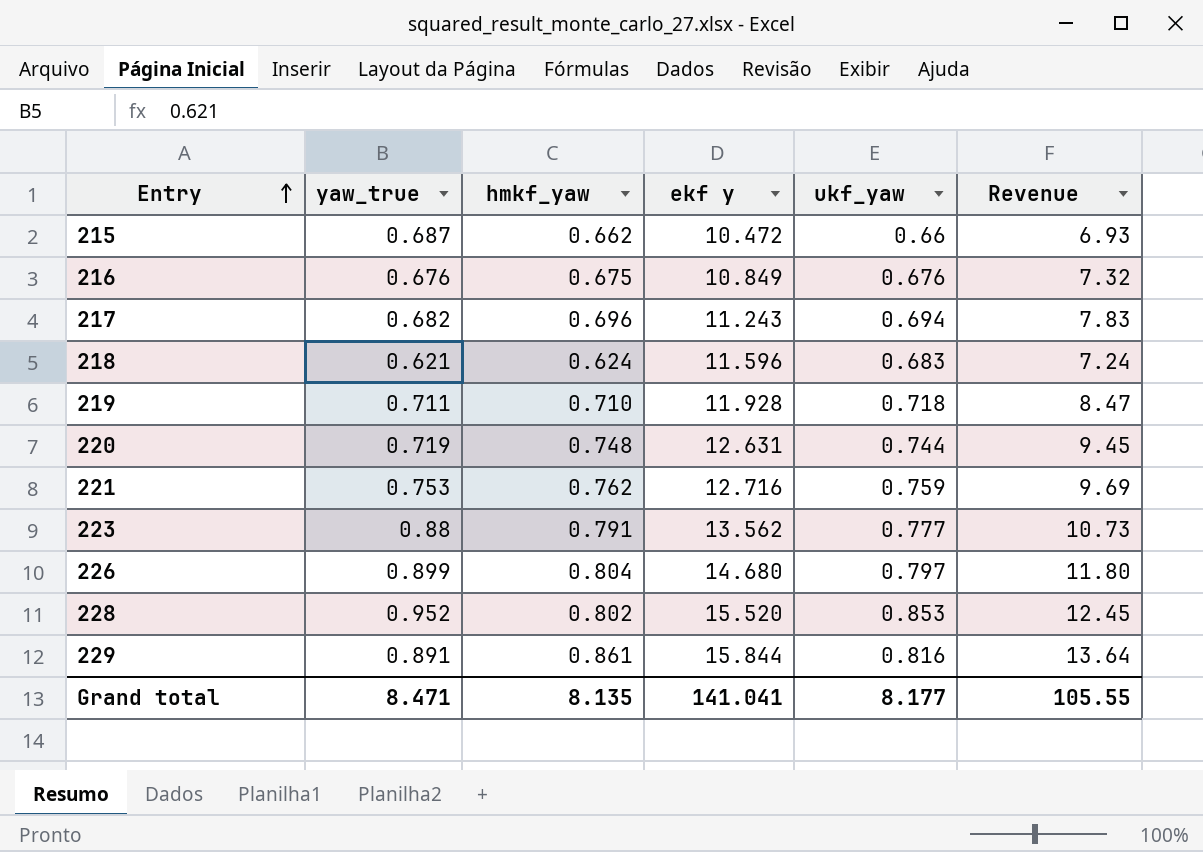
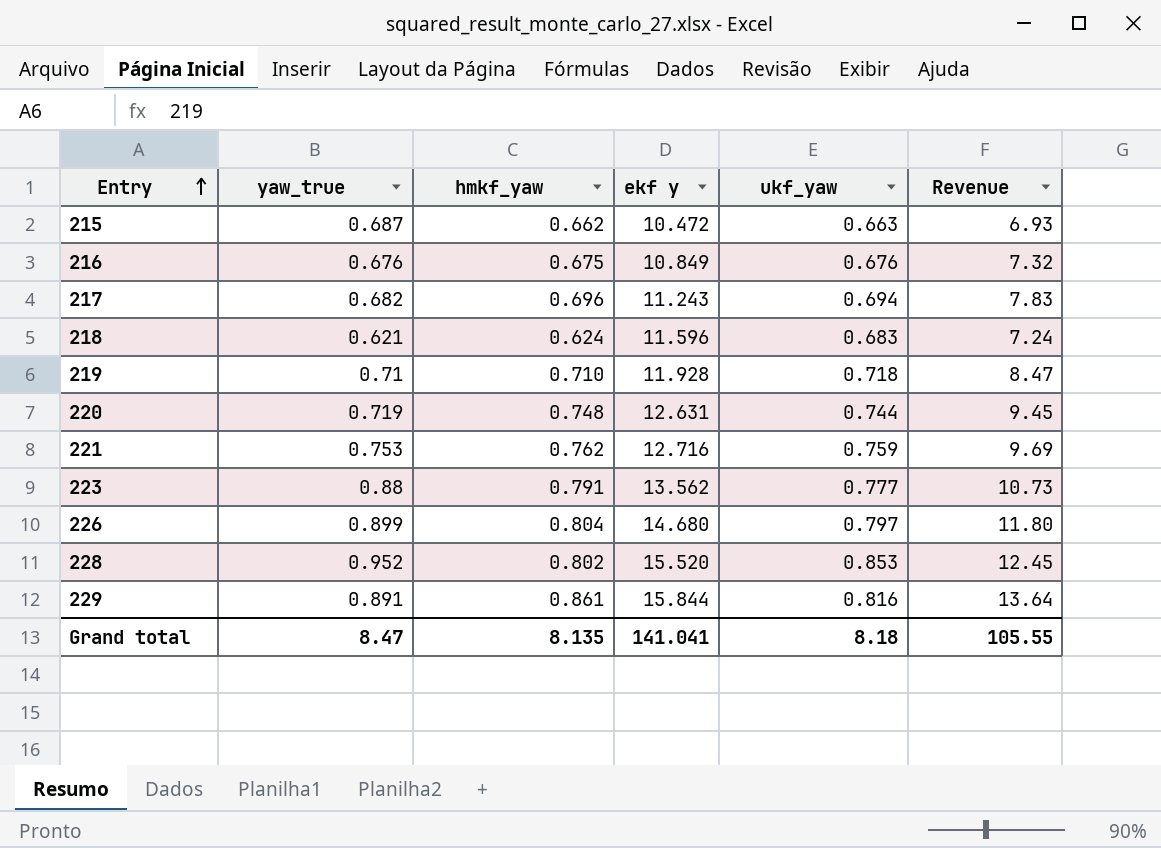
215 | ukf_yaw: 0.66 -> 0.663
219 | yaw_true: 0.711 -> 0.71
Grand total | yaw_true: 8.471 -> 8.47
Grand total | ukf_yaw: 8.177 -> 8.18

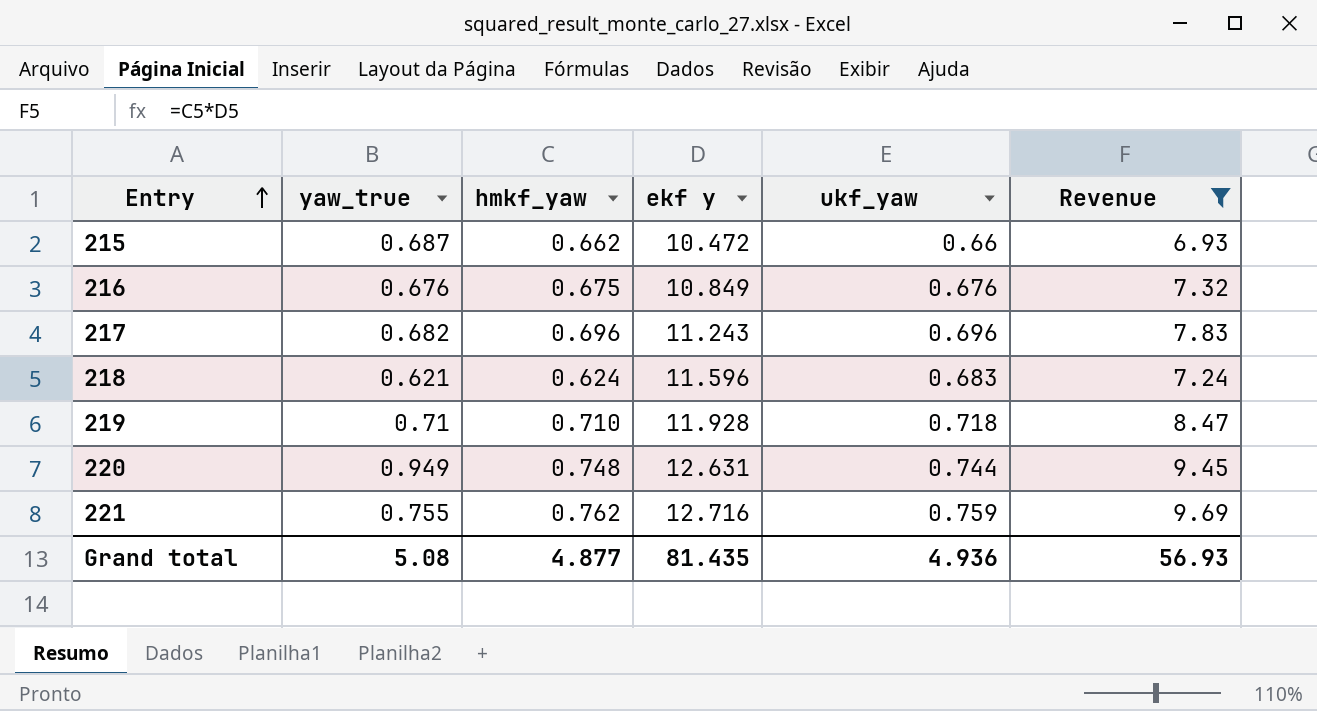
filter: none -> Revenue <= 9.69
215 | ukf_yaw: 0.663 -> 0.66
217 | ukf_yaw: 0.694 -> 0.696
220 | yaw_true: 0.719 -> 0.949
221 | yaw_true: 0.753 -> 0.755
Grand total | yaw_true: 8.47 -> 5.08
Grand total | hmkf_yaw: 8.135 -> 4.877
Grand total | ekf y: 141.041 -> 81.435
Grand total | ukf_yaw: 8.18 -> 4.936
Grand total | Revenue: 105.55 -> 56.93

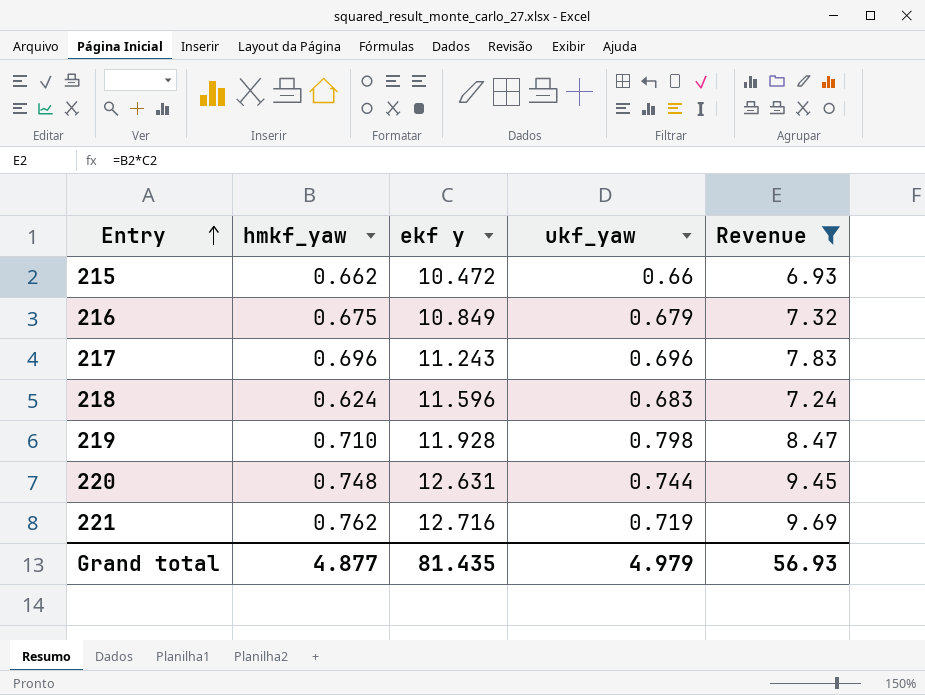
column yaw_true | position: 2 -> none
216 | ukf_yaw: 0.676 -> 0.679
219 | ukf_yaw: 0.718 -> 0.798
221 | ukf_yaw: 0.759 -> 0.719
Grand total | ukf_yaw: 4.936 -> 4.979

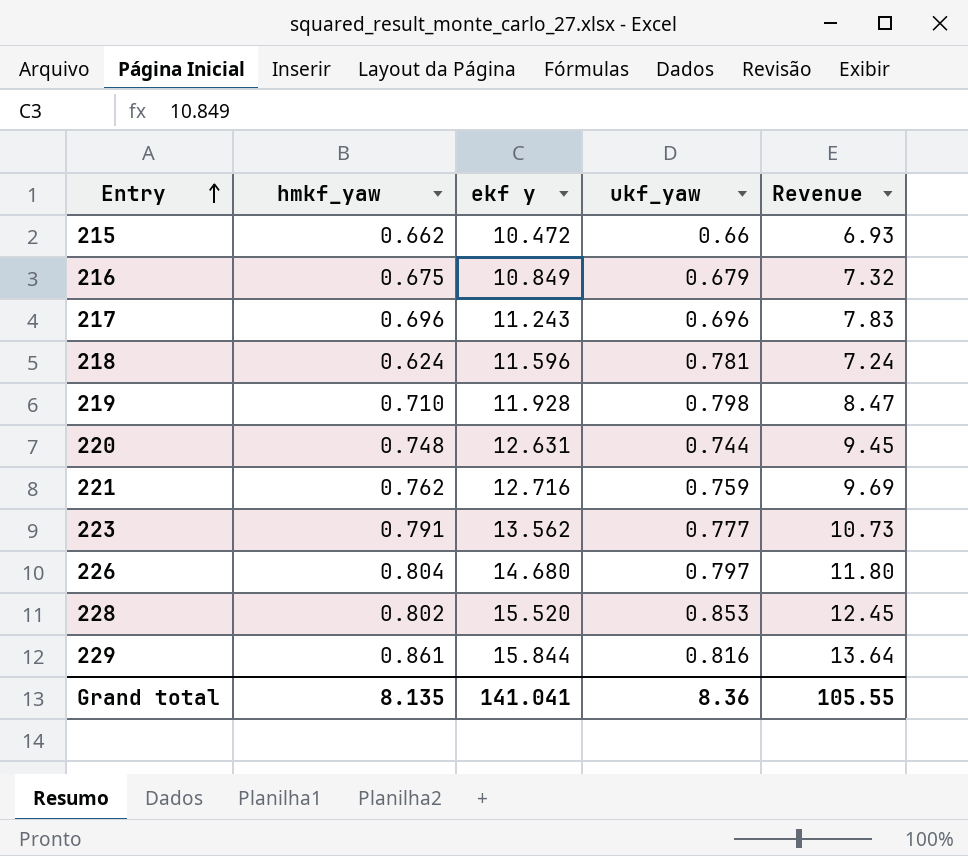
filter: Revenue <= 9.69 -> none
218 | ukf_yaw: 0.683 -> 0.781
221 | ukf_yaw: 0.719 -> 0.759
Grand total | hmkf_yaw: 4.877 -> 8.135
Grand total | ekf y: 81.435 -> 141.041
Grand total | ukf_yaw: 4.979 -> 8.36
Grand total | Revenue: 56.93 -> 105.55

